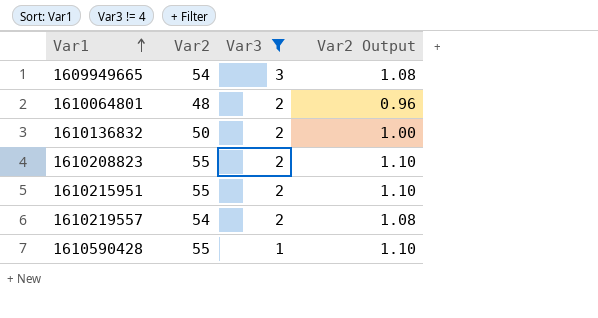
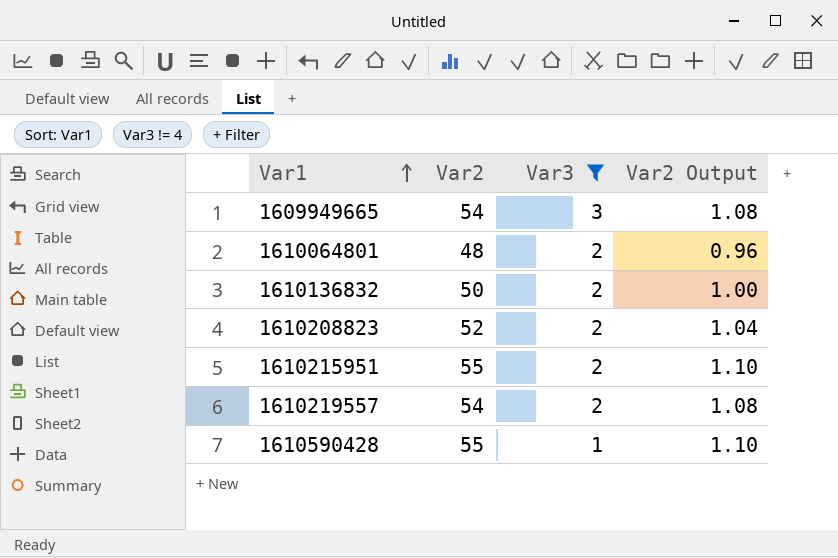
1610208823 | Var2: 55 -> 52
1610208823 | Var2 Output: 1.10 -> 1.04

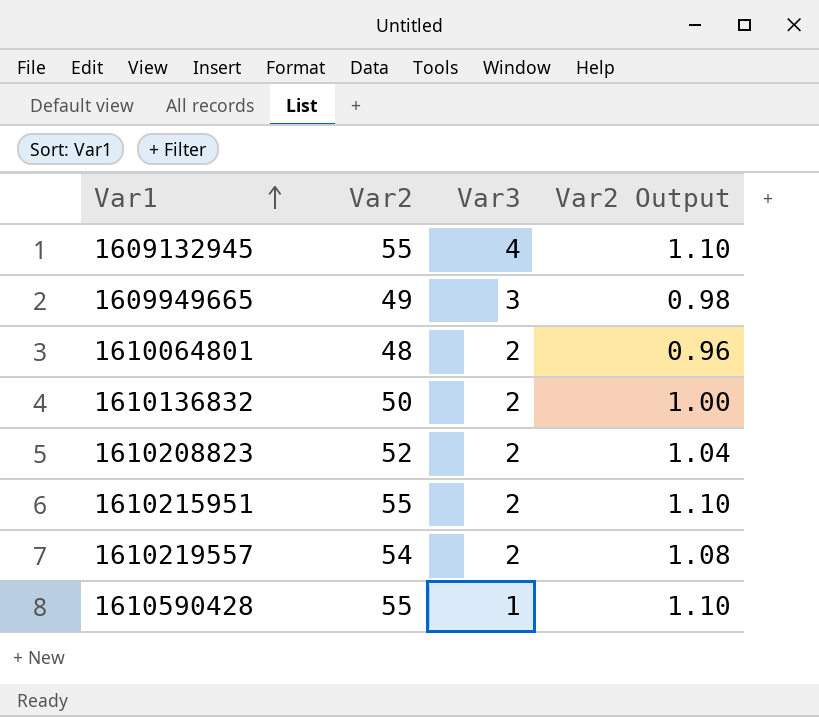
filter: Var3 != 4 -> none
1609949665 | Var2: 54 -> 49
1609949665 | Var2 Output: 1.08 -> 0.98

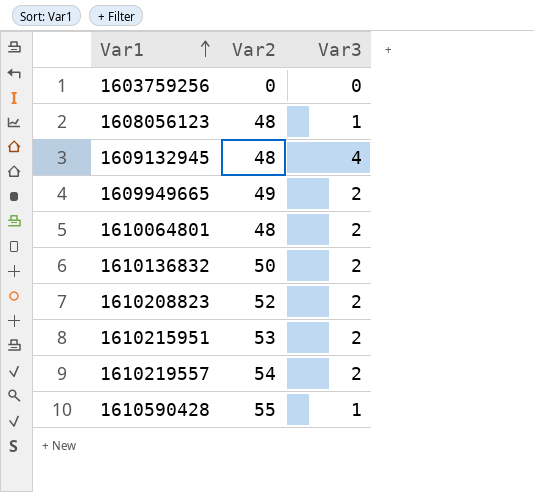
column Var2 Output | formula: [Var2] * 0.02 -> none
row 1603759256: none -> 0 | 0
row 1608056123: none -> 48 | 1
1609132945 | Var2: 55 -> 48
1609949665 | Var3: 3 -> 2
1610215951 | Var2: 55 -> 53

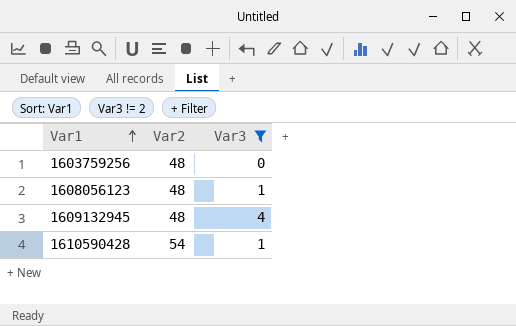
filter: none -> Var3 != 2
1603759256 | Var2: 0 -> 48
1610590428 | Var2: 55 -> 54

